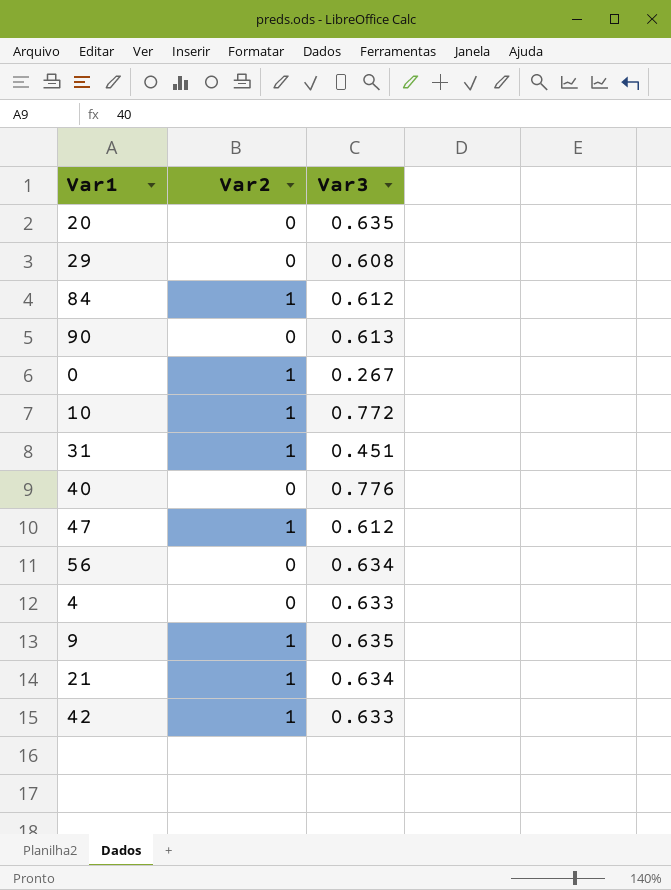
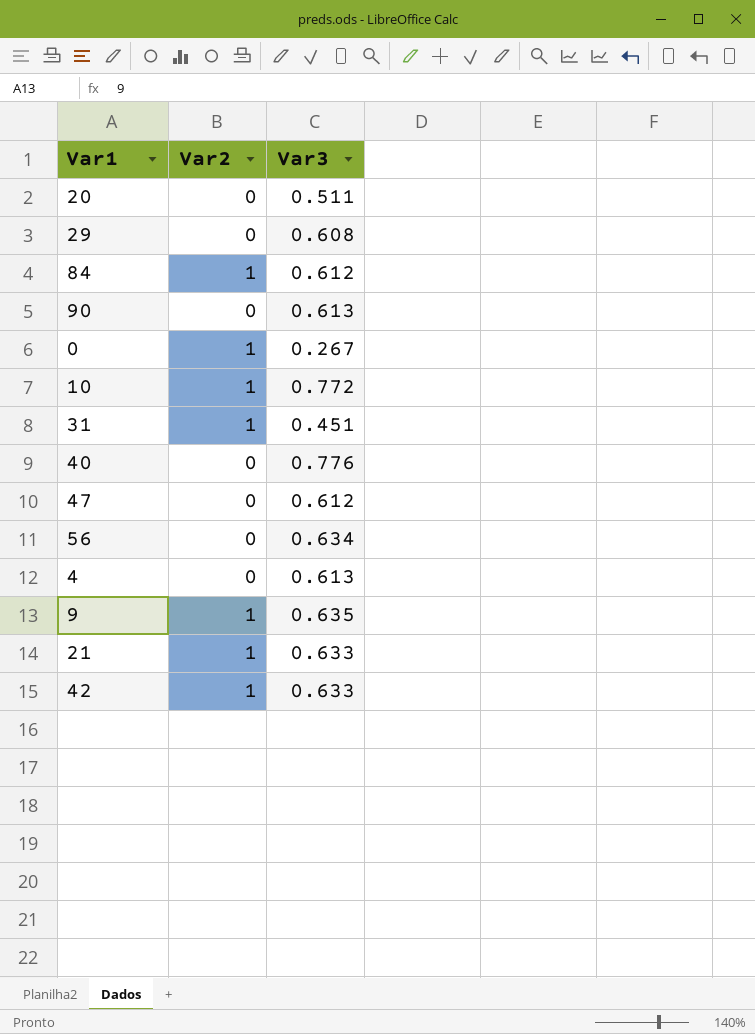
20 | Var3: 0.635 -> 0.511
47 | Var2: 1 -> 0
4 | Var3: 0.633 -> 0.613
21 | Var3: 0.634 -> 0.633

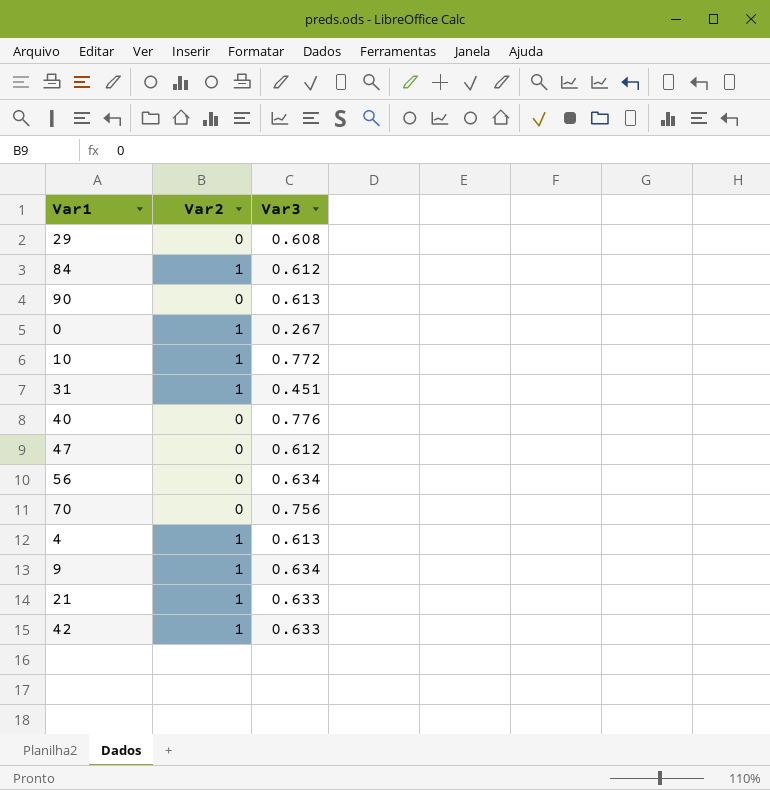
row 20: 0 | 0.511 -> none
row 70: none -> 0 | 0.756
4 | Var2: 0 -> 1
9 | Var3: 0.635 -> 0.634

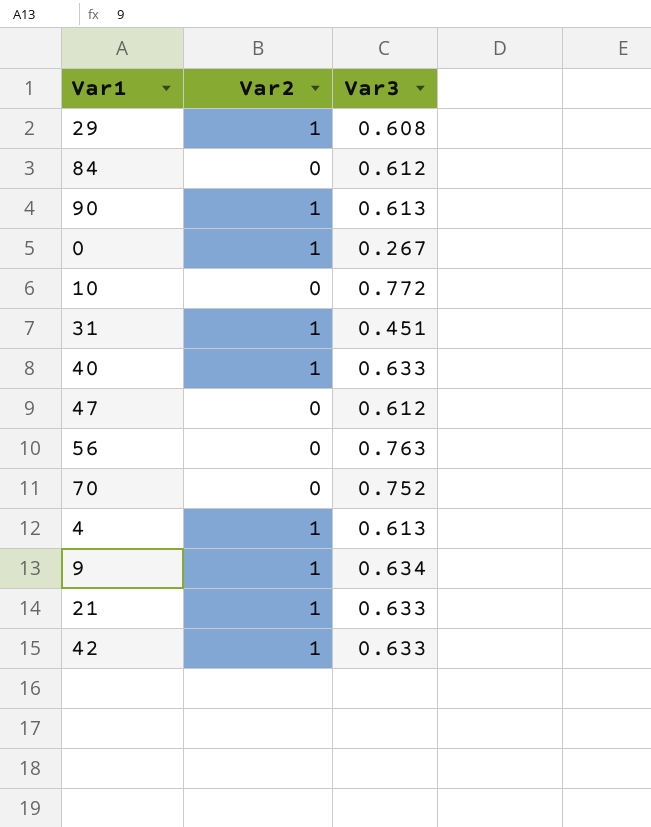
29 | Var2: 0 -> 1
84 | Var2: 1 -> 0
90 | Var2: 0 -> 1
10 | Var2: 1 -> 0
40 | Var2: 0 -> 1
40 | Var3: 0.776 -> 0.633
56 | Var3: 0.634 -> 0.763
70 | Var3: 0.756 -> 0.752

